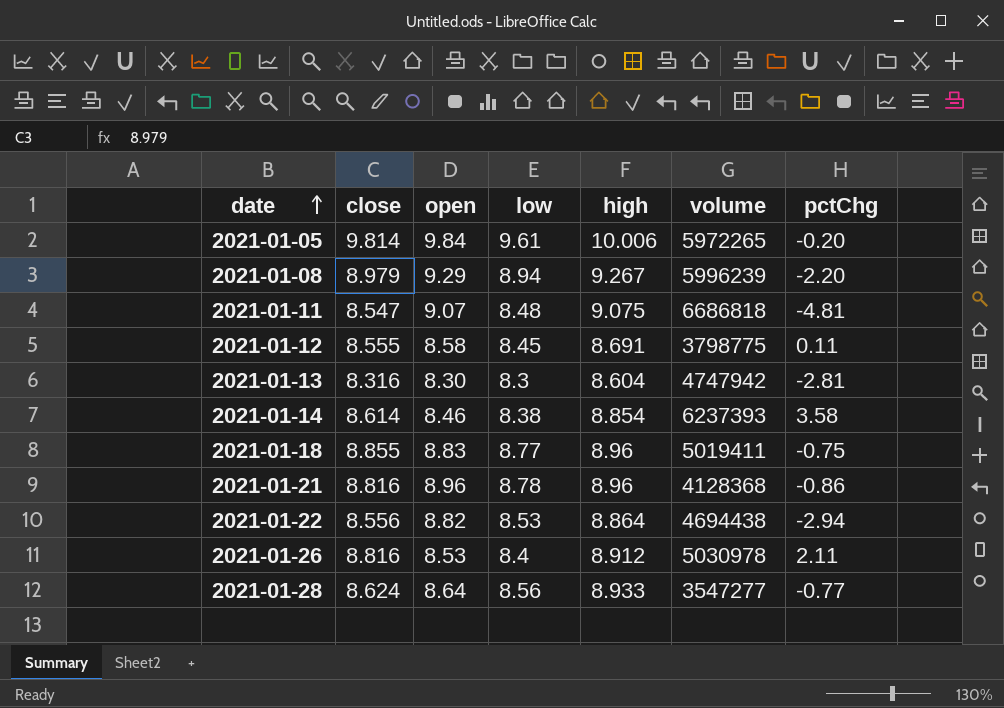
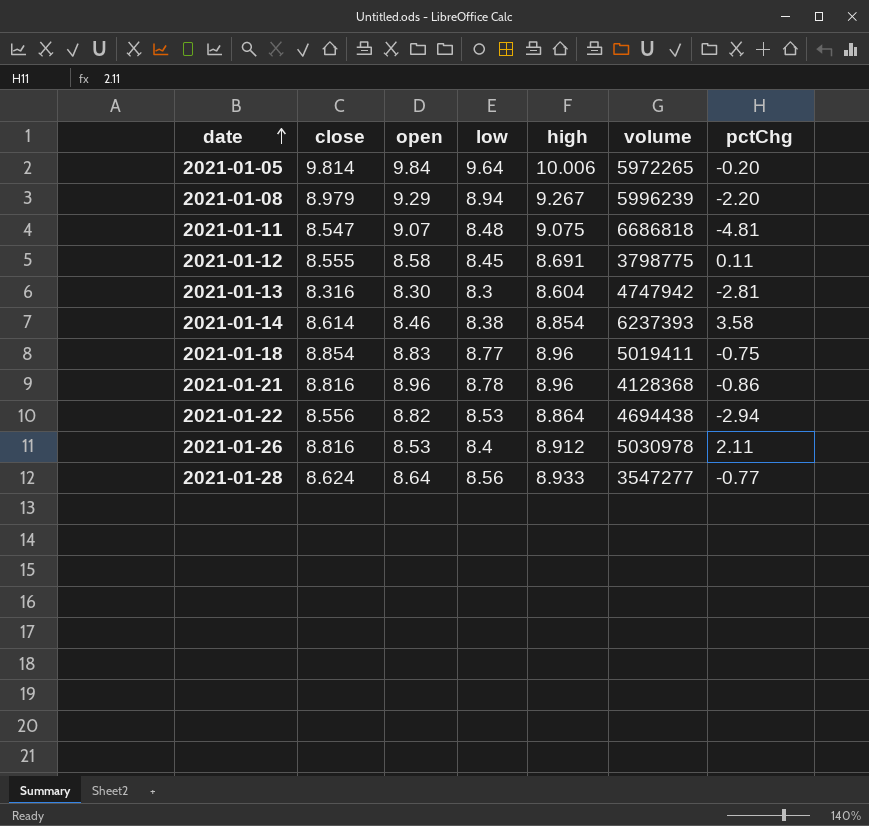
2021-01-05 | low: 9.61 -> 9.64
2021-01-18 | close: 8.855 -> 8.854

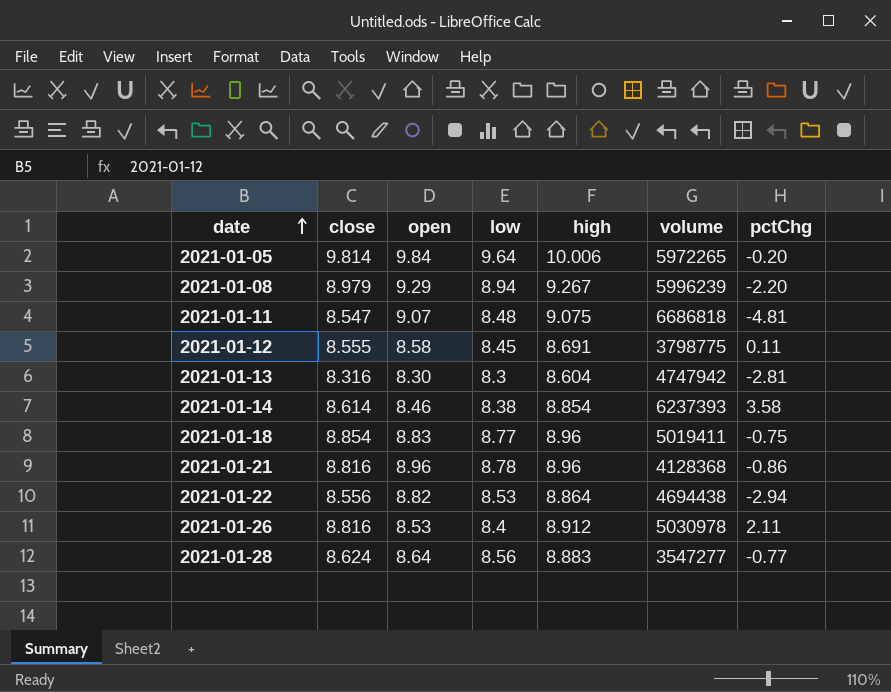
2021-01-28 | high: 8.933 -> 8.883

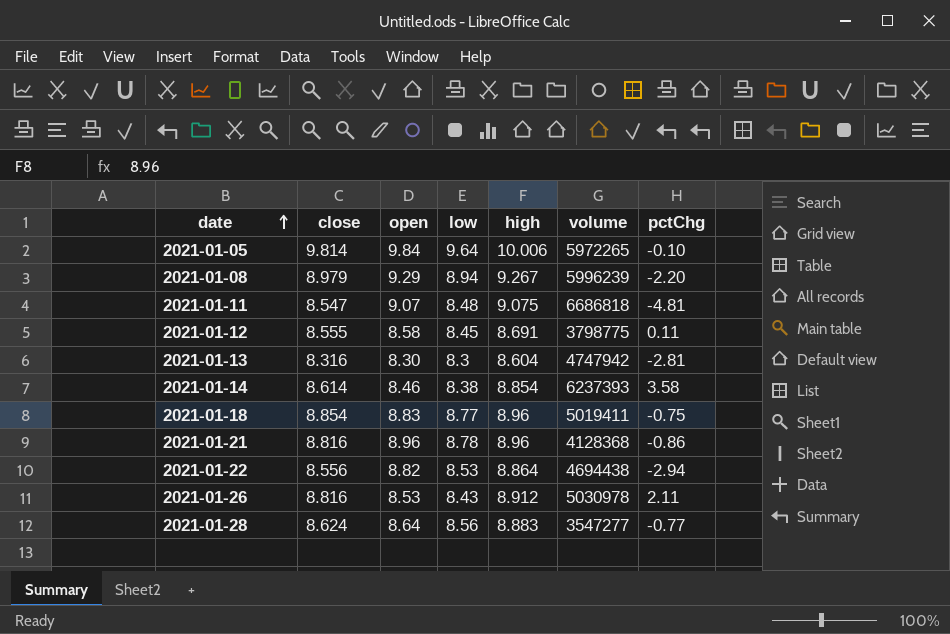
2021-01-05 | pctChg: -0.20 -> -0.10
2021-01-26 | low: 8.4 -> 8.43

